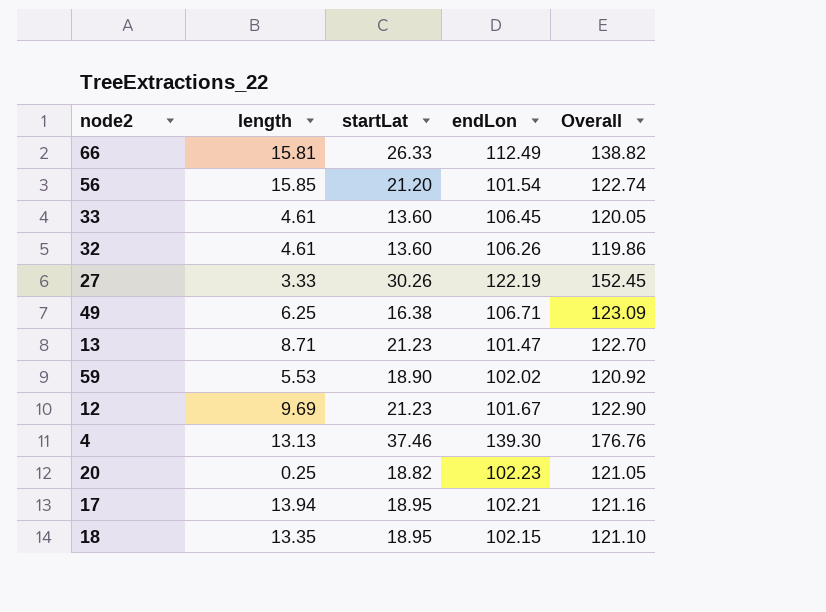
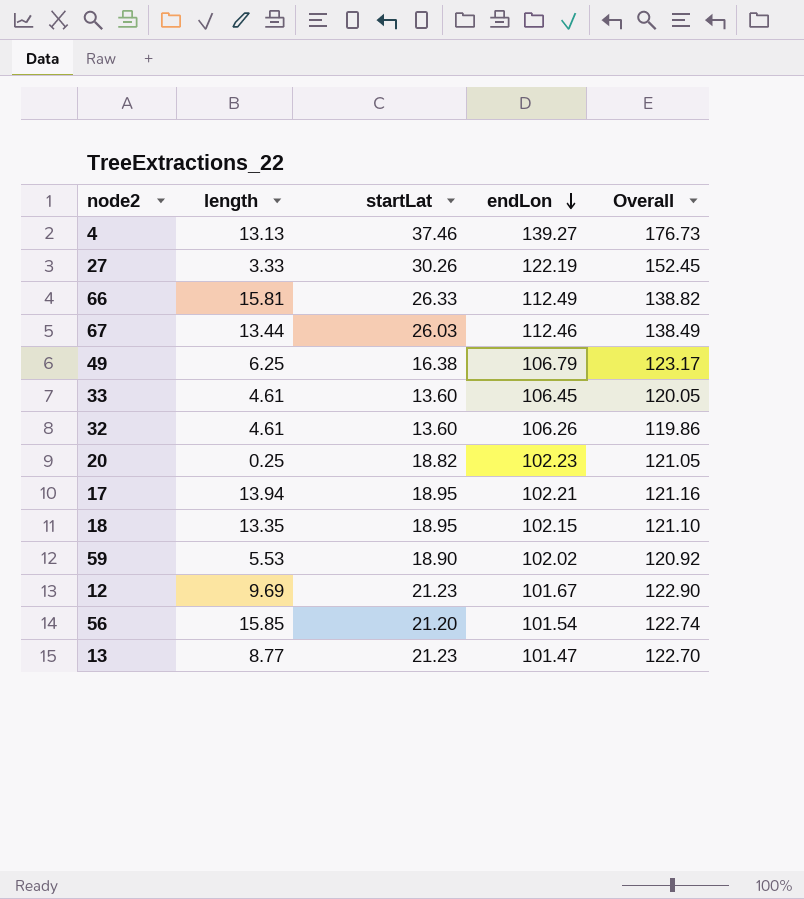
row order: none -> endLon descending
4 | endLon: 139.30 -> 139.27
4 | Overall: 176.76 -> 176.73
row 67: none -> 13.44 | 26.03 | 112.46 | 138.49
49 | endLon: 106.71 -> 106.79
49 | Overall: 123.09 -> 123.17
13 | length: 8.71 -> 8.77

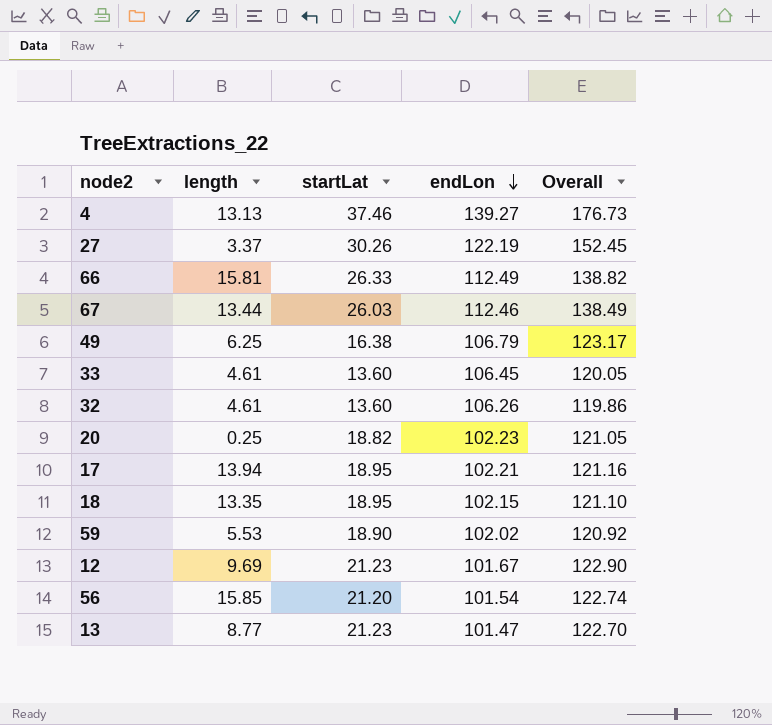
27 | length: 3.33 -> 3.37

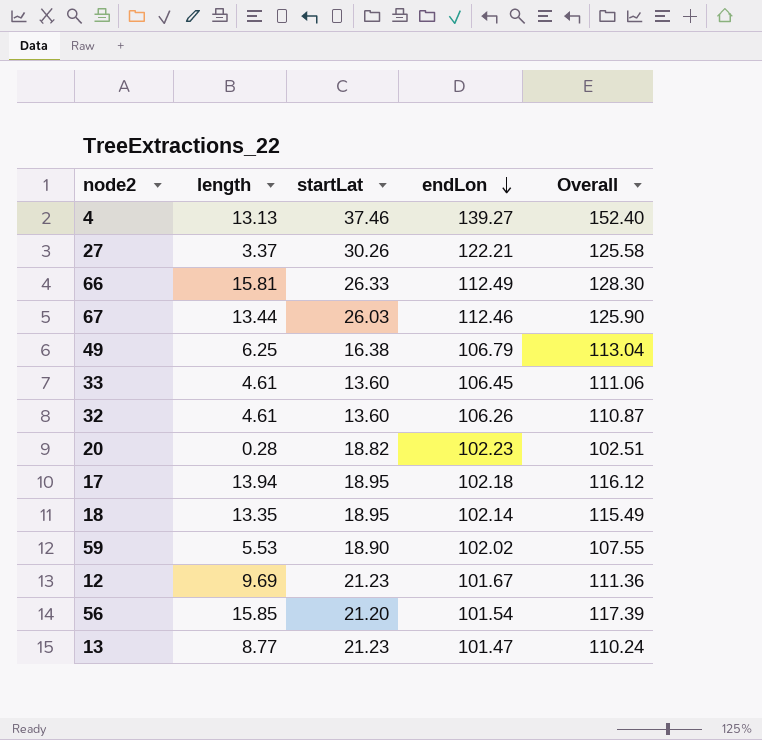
column Overall | formula: [startLat] + [endLon] -> [length] + [endLon]
27 | endLon: 122.19 -> 122.21
20 | length: 0.25 -> 0.28
17 | endLon: 102.21 -> 102.18
18 | endLon: 102.15 -> 102.14

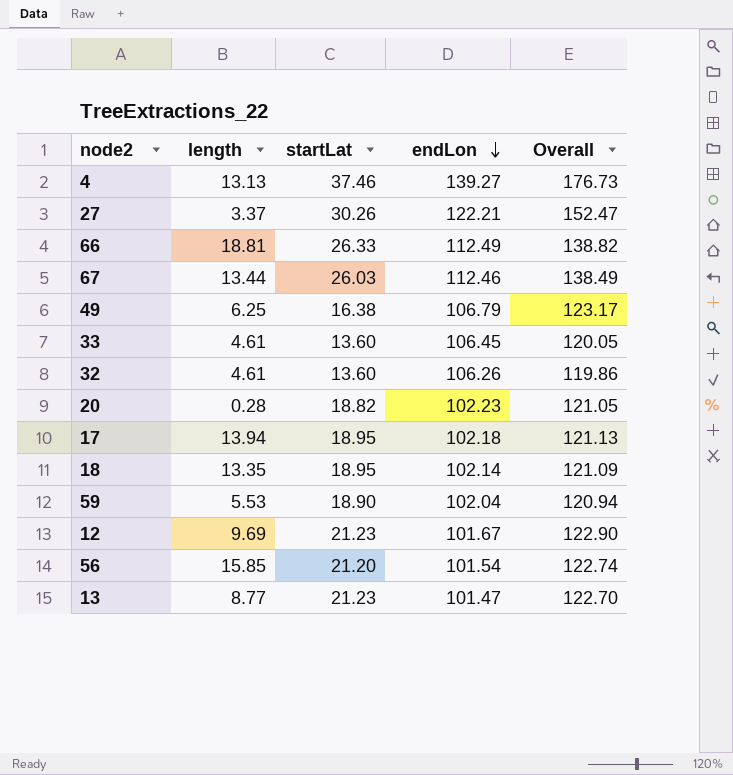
column Overall | formula: [length] + [endLon] -> [startLat] + [endLon]
66 | length: 15.81 -> 18.81
59 | endLon: 102.02 -> 102.04

